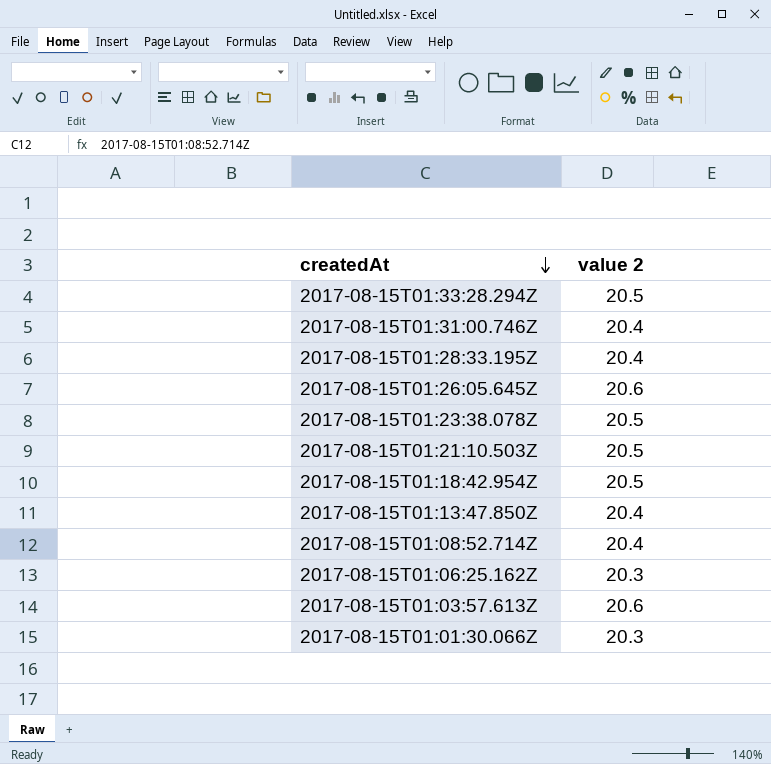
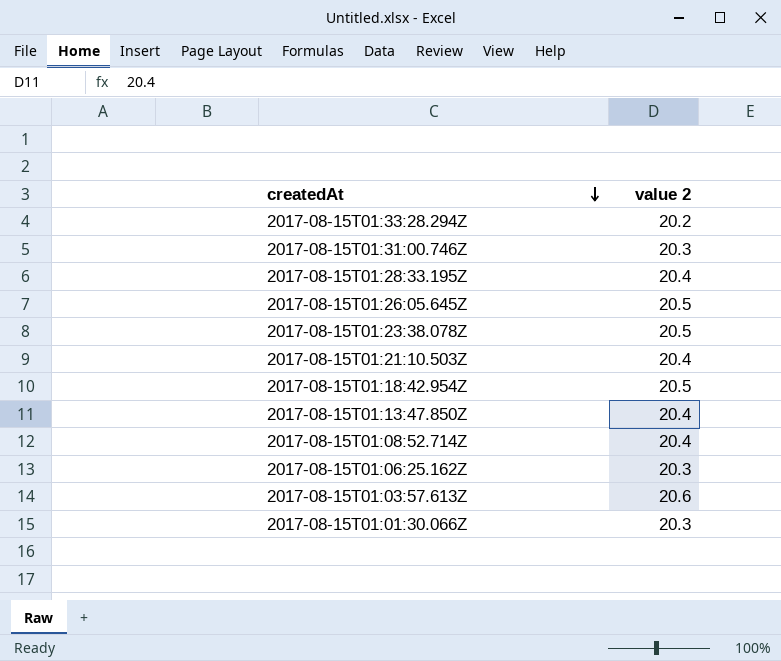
2017-08-15T01:33:28.294Z | value 2: 20.5 -> 20.2
2017-08-15T01:31:00.746Z | value 2: 20.4 -> 20.3
2017-08-15T01:26:05.645Z | value 2: 20.6 -> 20.5
2017-08-15T01:21:10.503Z | value 2: 20.5 -> 20.4

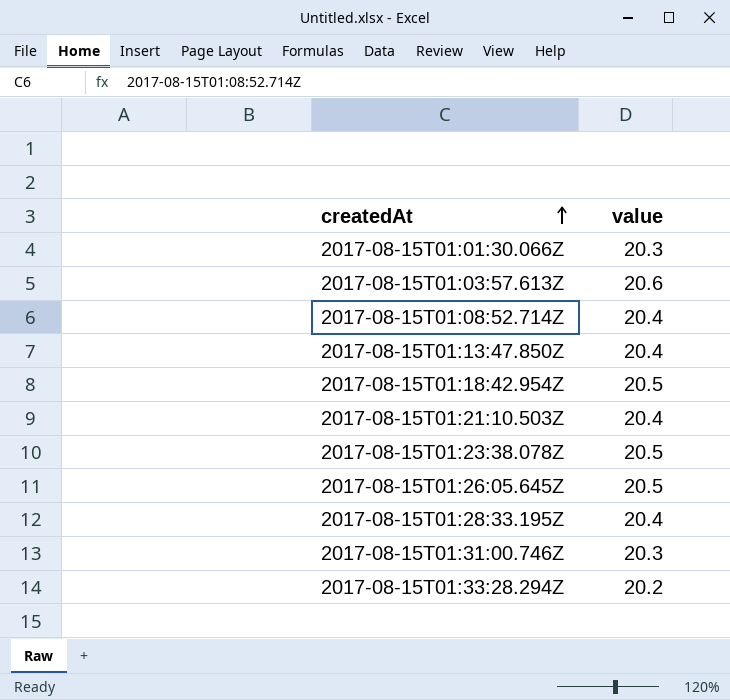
row order: createdAt descending -> createdAt ascending
column name: value 2 -> value
row 2017-08-15T01:06:25.162Z: 20.3 -> none

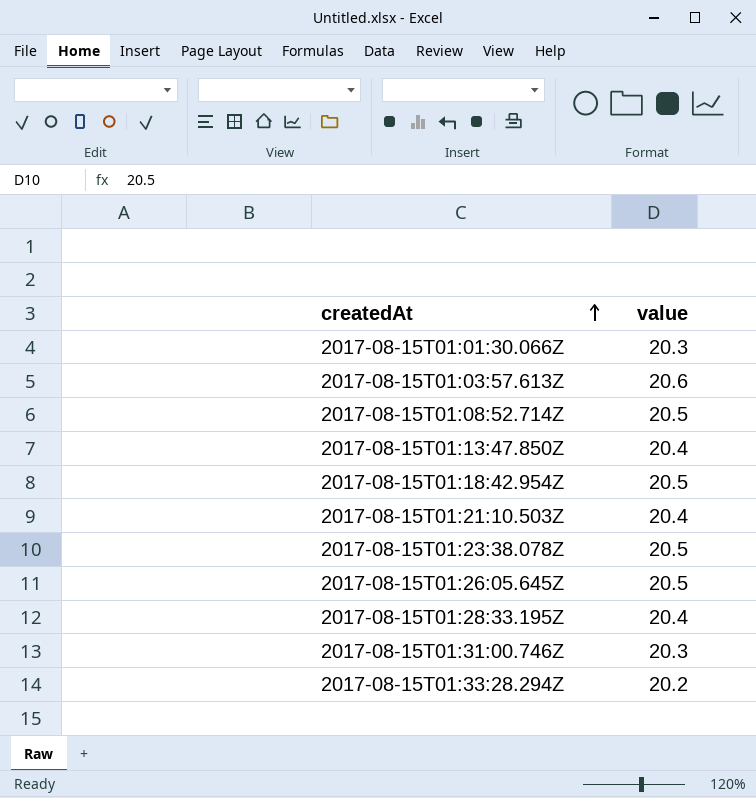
2017-08-15T01:08:52.714Z | value: 20.4 -> 20.5

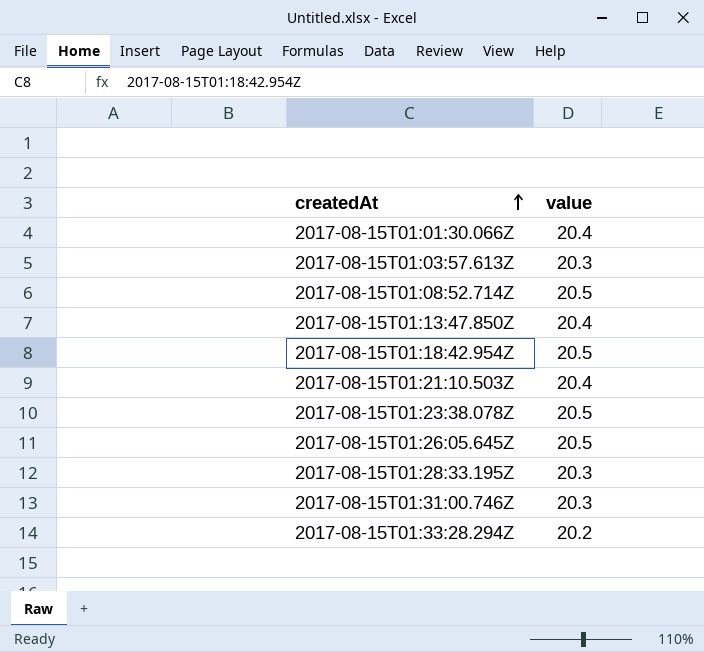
2017-08-15T01:01:30.066Z | value: 20.3 -> 20.4
2017-08-15T01:03:57.613Z | value: 20.6 -> 20.3
2017-08-15T01:28:33.195Z | value: 20.4 -> 20.3

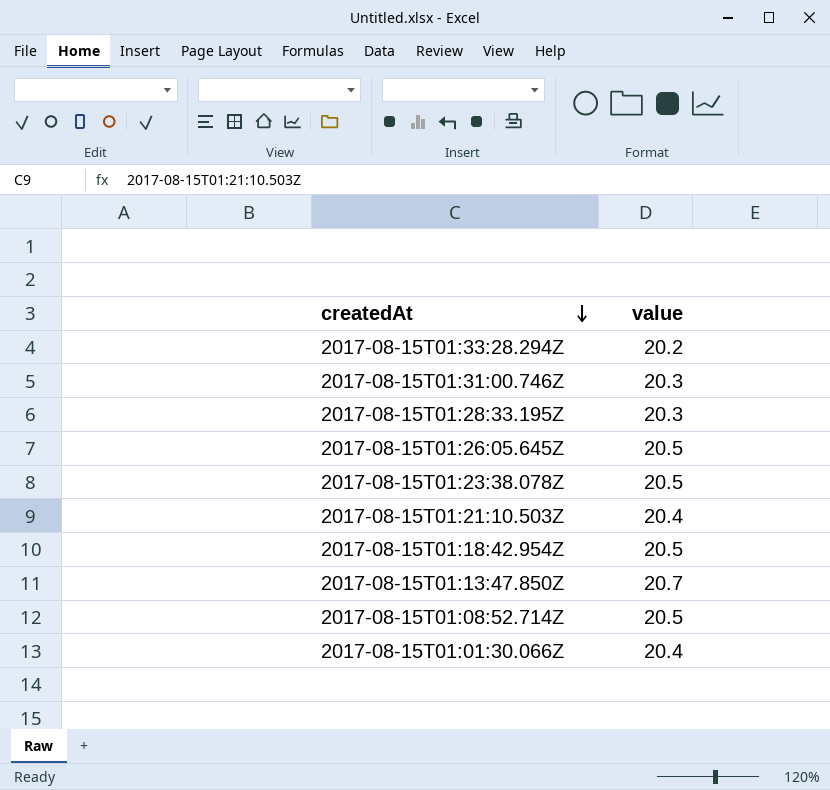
row order: createdAt ascending -> createdAt descending
row 2017-08-15T01:03:57.613Z: 20.3 -> none
2017-08-15T01:13:47.850Z | value: 20.4 -> 20.7

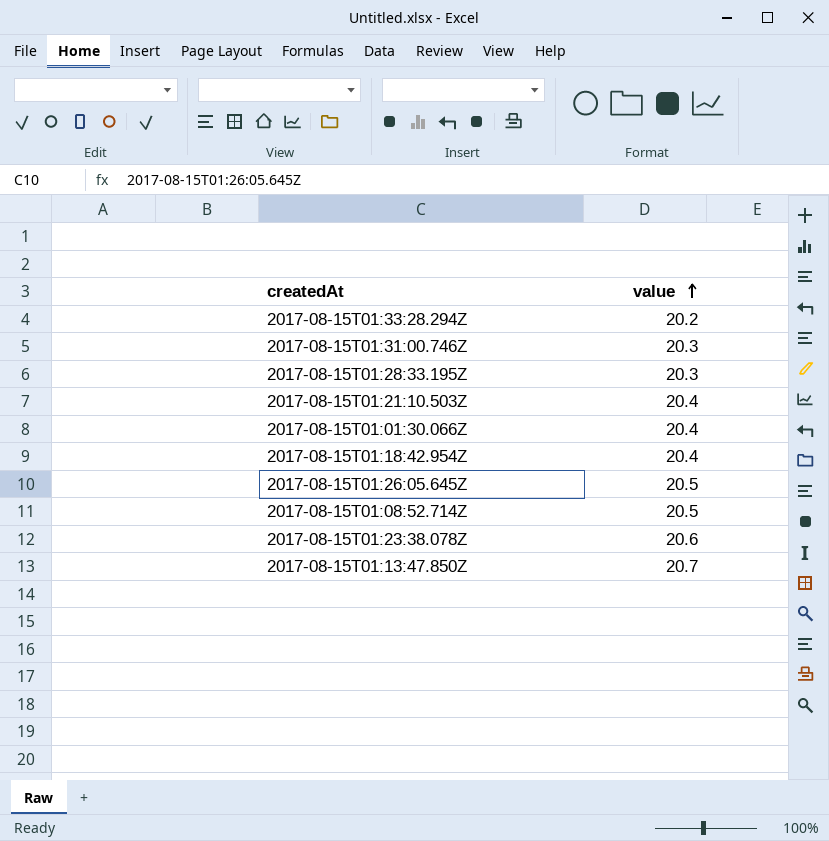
row order: createdAt descending -> value ascending
2017-08-15T01:18:42.954Z | value: 20.5 -> 20.4
2017-08-15T01:23:38.078Z | value: 20.5 -> 20.6

